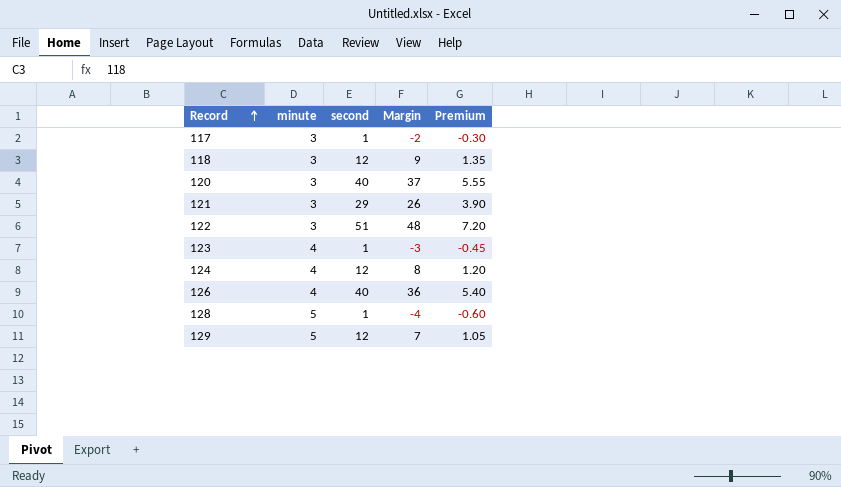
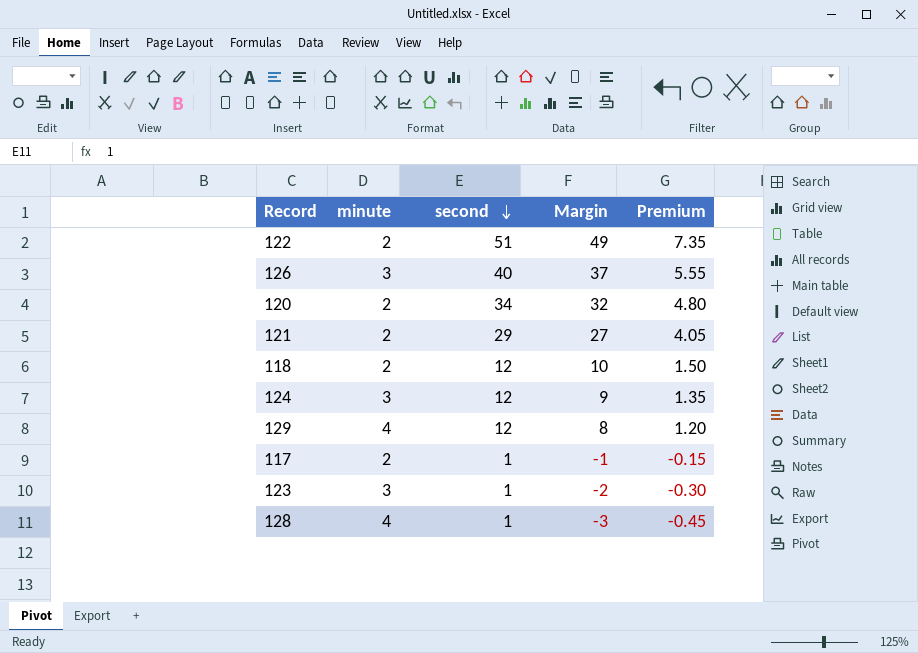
row order: Record ascending -> second descending
122 | minute: 3 -> 2
122 | Margin: 48 -> 49
122 | Premium: 7.20 -> 7.35
126 | minute: 4 -> 3
126 | Margin: 36 -> 37
126 | Premium: 5.40 -> 5.55
120 | minute: 3 -> 2
120 | second: 40 -> 34
120 | Margin: 37 -> 32
120 | Premium: 5.55 -> 4.80
121 | minute: 3 -> 2
121 | Margin: 26 -> 27
121 | Premium: 3.90 -> 4.05
118 | minute: 3 -> 2
118 | Margin: 9 -> 10
118 | Premium: 1.35 -> 1.50
124 | minute: 4 -> 3
124 | Margin: 8 -> 9
124 | Premium: 1.20 -> 1.35
129 | minute: 5 -> 4
129 | Margin: 7 -> 8
129 | Premium: 1.05 -> 1.20
117 | minute: 3 -> 2
117 | Margin: -2 -> -1
117 | Premium: -0.30 -> -0.15
123 | minute: 4 -> 3
123 | Margin: -3 -> -2
123 | Premium: -0.45 -> -0.30
128 | minute: 5 -> 4
128 | Margin: -4 -> -3
128 | Premium: -0.60 -> -0.45

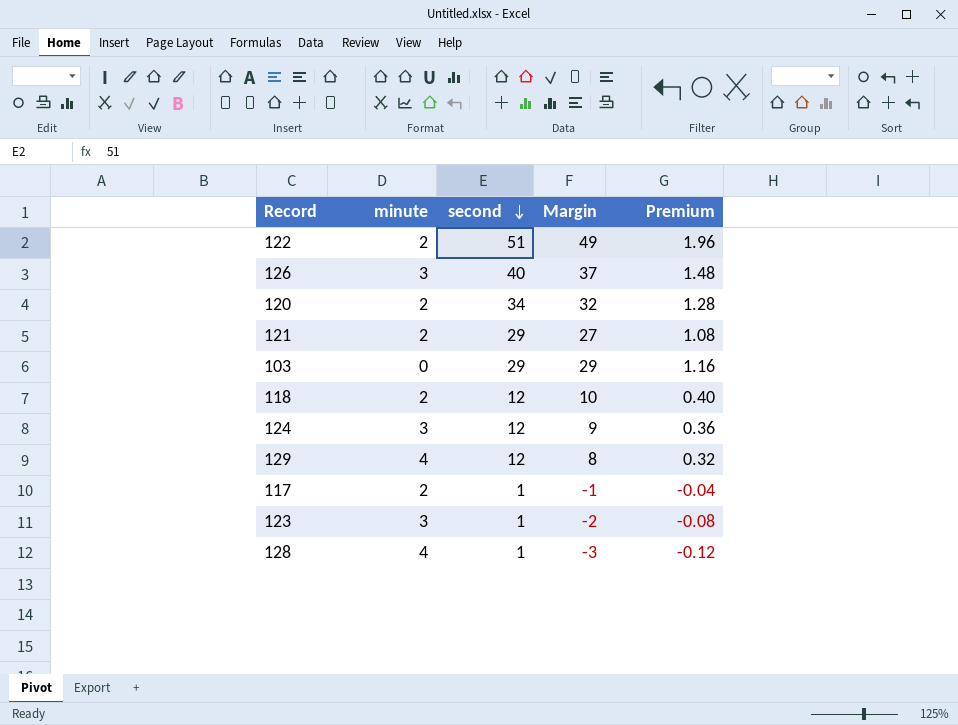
column Premium | formula: [Margin] * 0.15 -> [Margin] * 0.04
row 103: none -> 0 | 29 | 29 | 1.16

